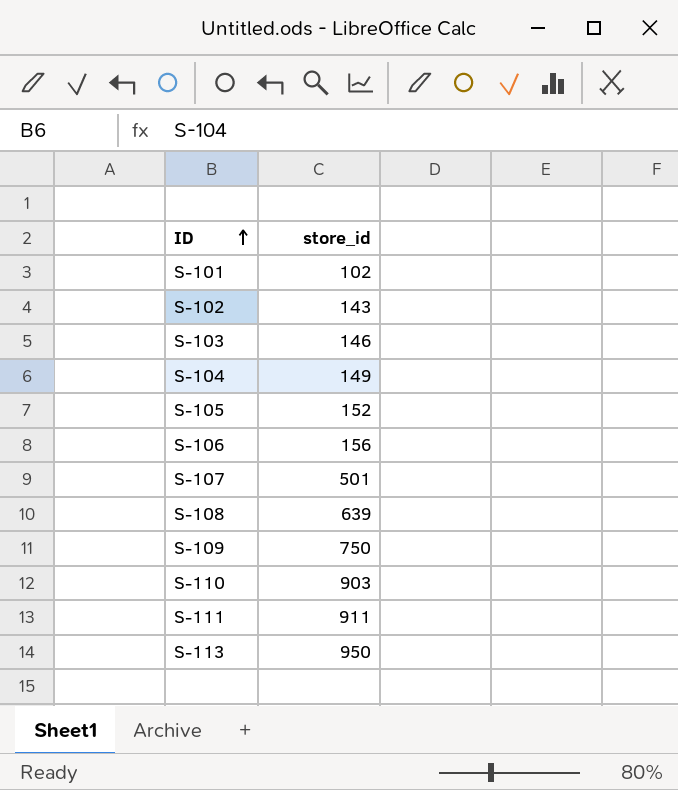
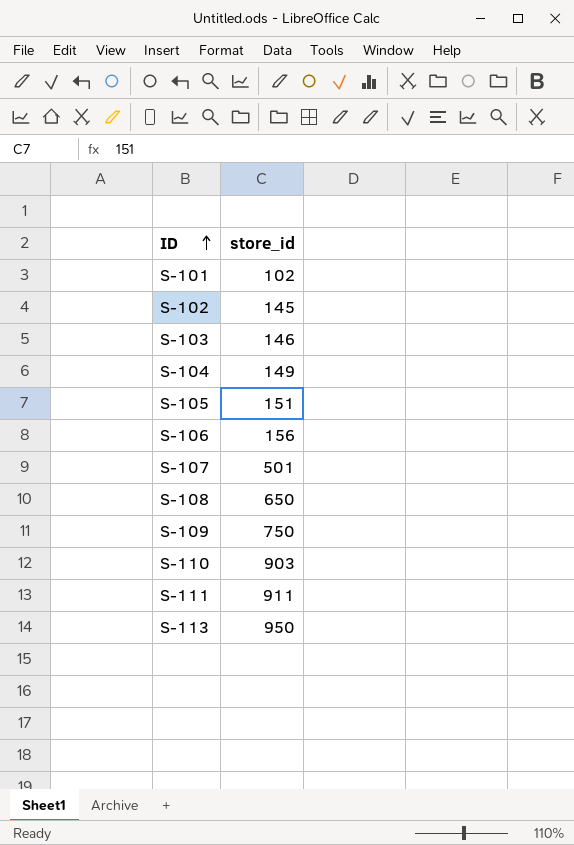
S-102 | store_id: 143 -> 145
S-105 | store_id: 152 -> 151
S-108 | store_id: 639 -> 650

